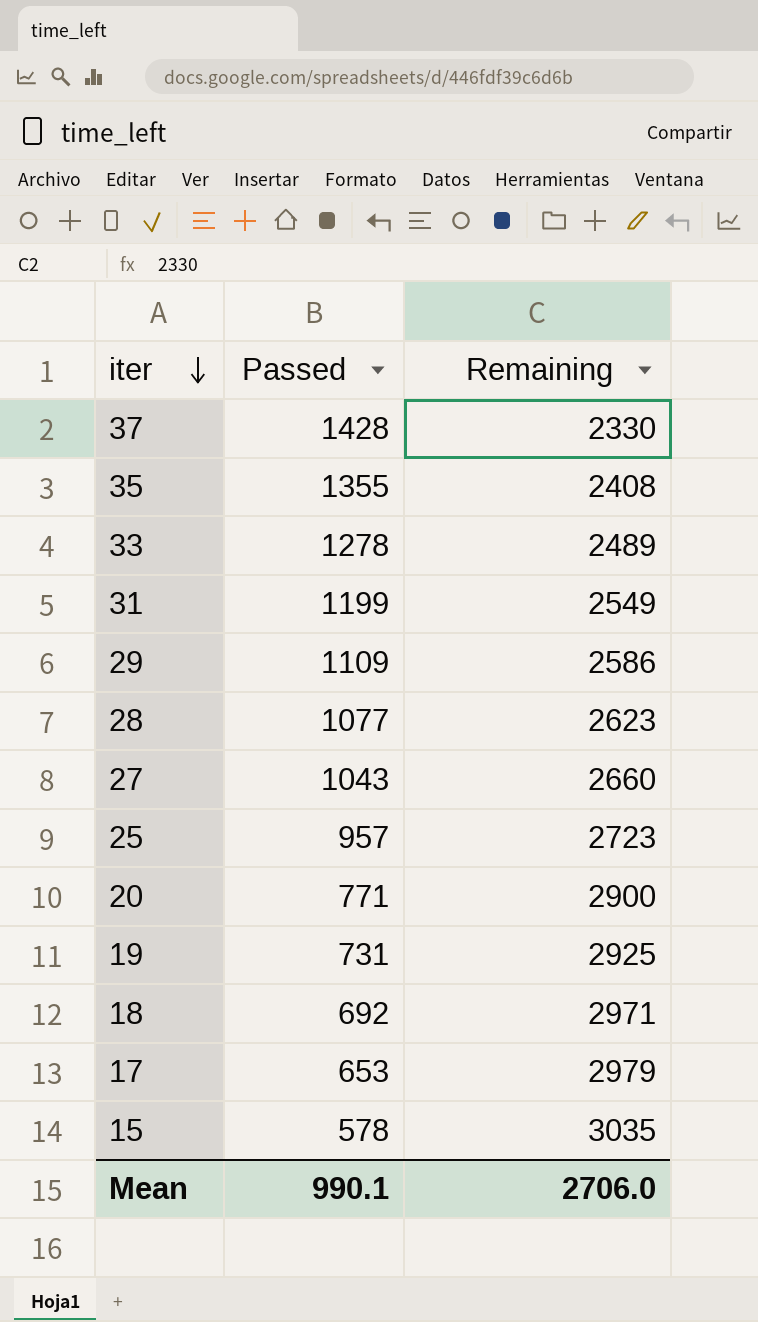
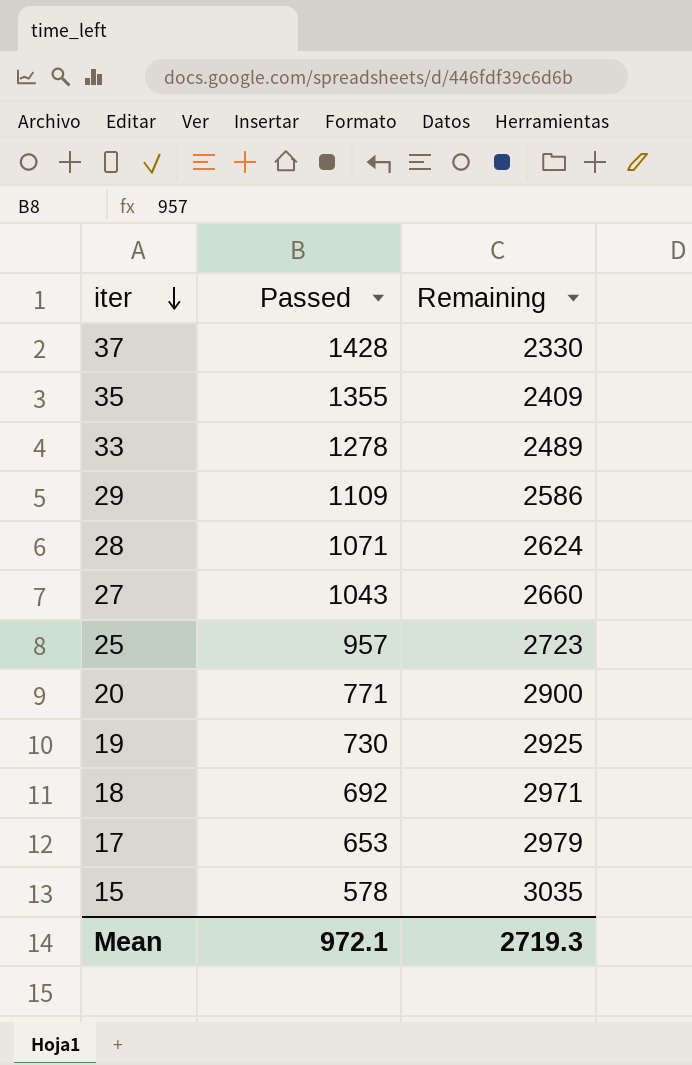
row 31: 1199 | 2549 -> none
35 | Remaining: 2408 -> 2409
28 | Passed: 1077 -> 1071
28 | Remaining: 2623 -> 2624
19 | Passed: 731 -> 730
Mean | Passed: 990.1 -> 972.1
Mean | Remaining: 2706.0 -> 2719.3

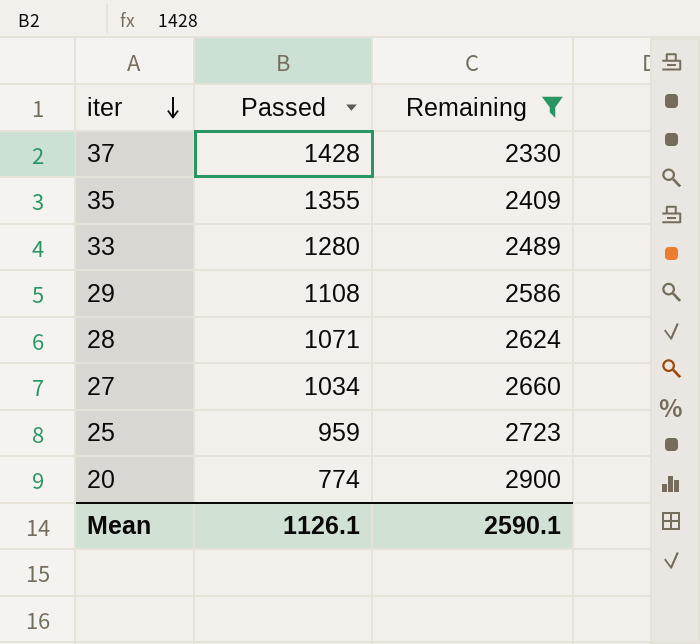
filter: none -> Remaining <= 2900
33 | Passed: 1278 -> 1280
29 | Passed: 1109 -> 1108
27 | Passed: 1043 -> 1034
25 | Passed: 957 -> 959
20 | Passed: 771 -> 774
Mean | Passed: 972.1 -> 1126.1
Mean | Remaining: 2719.3 -> 2590.1

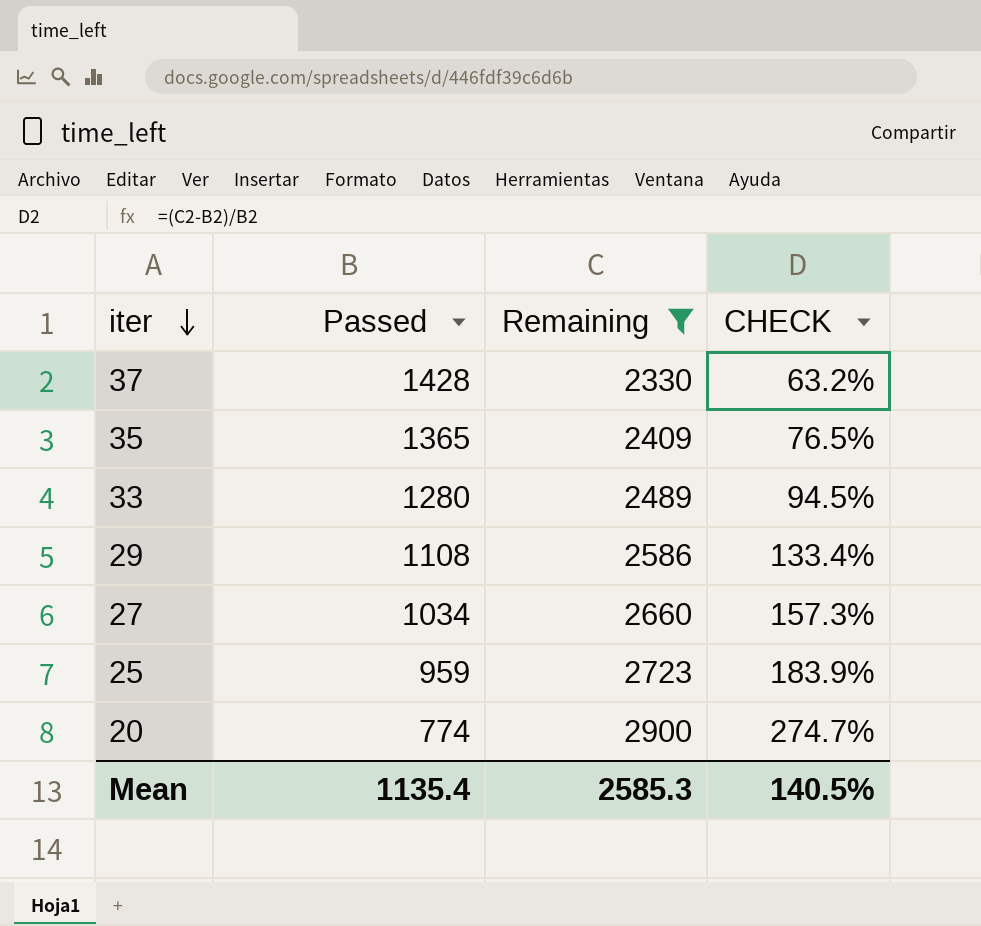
column CHECK | formula: none -> ([Remaining] - [Passed]) / [Passed]
row 28: 1071 | 2624 -> none
35 | Passed: 1355 -> 1365
Mean | Passed: 1126.1 -> 1135.4
Mean | Remaining: 2590.1 -> 2585.3

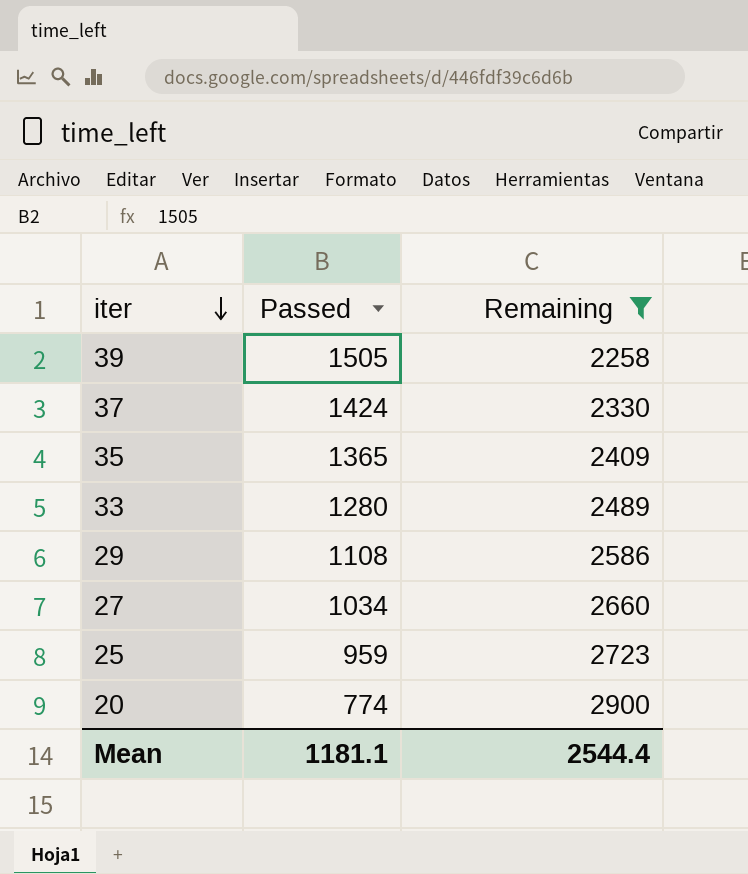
column CHECK | formula: ([Remaining] - [Passed]) / [Passed] -> none
row 39: none -> 1505 | 2258
37 | Passed: 1428 -> 1424
Mean | Passed: 1135.4 -> 1181.1
Mean | Remaining: 2585.3 -> 2544.4

